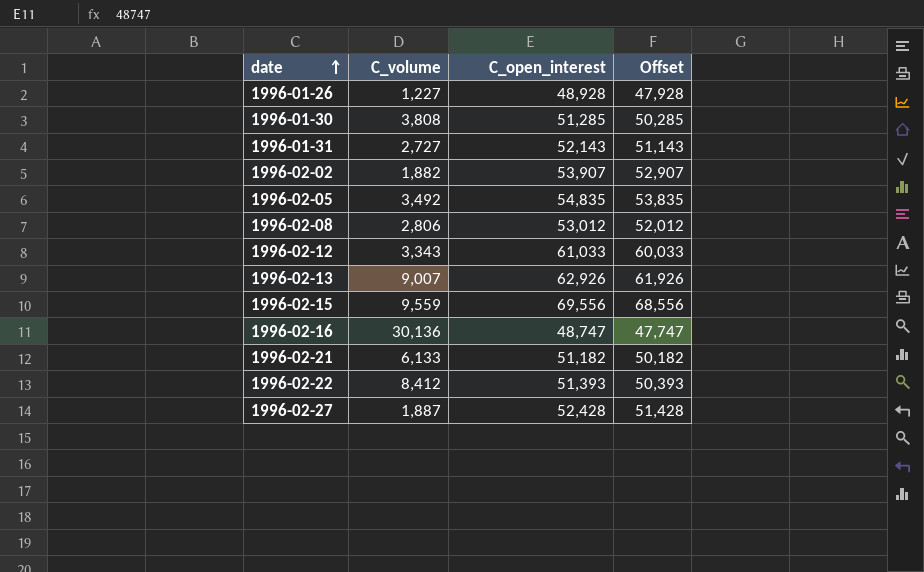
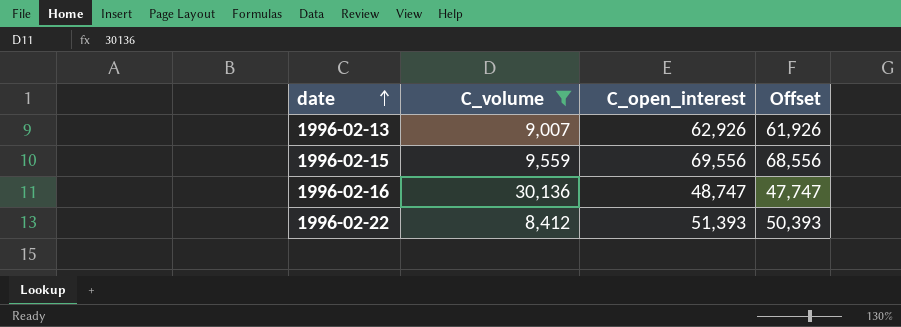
filter: none -> C_volume >= 8,412

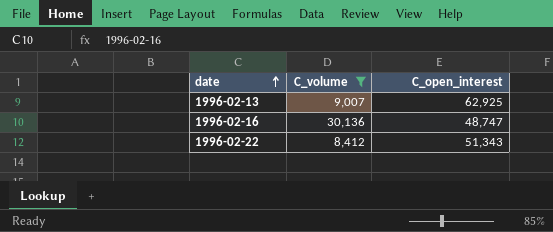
column Offset | formula: [C_open_interest] - 1000 -> none
row 1996-02-15: 9,559 | 69,556 | 68,556 -> none
1996-02-13 | C_open_interest: 62,926 -> 62,925
1996-02-22 | C_open_interest: 51,393 -> 51,343

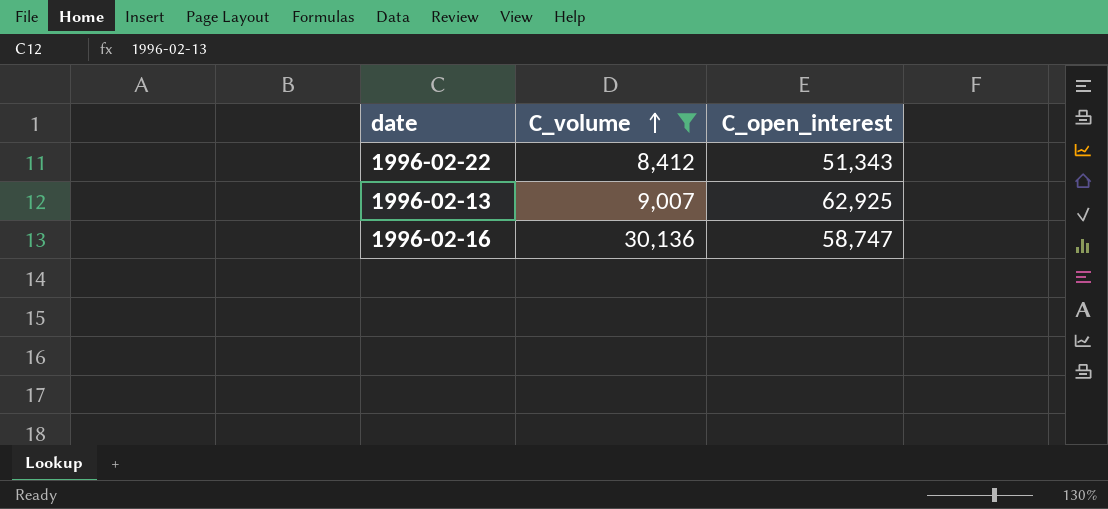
row order: date ascending -> C_volume ascending
1996-02-16 | C_open_interest: 48,747 -> 58,747

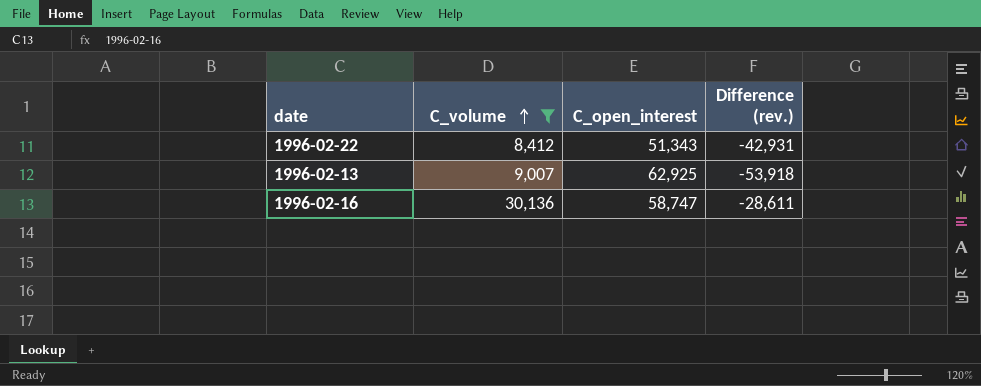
column Difference (rev.) | formula: none -> [C_volume] - [C_open_interest]

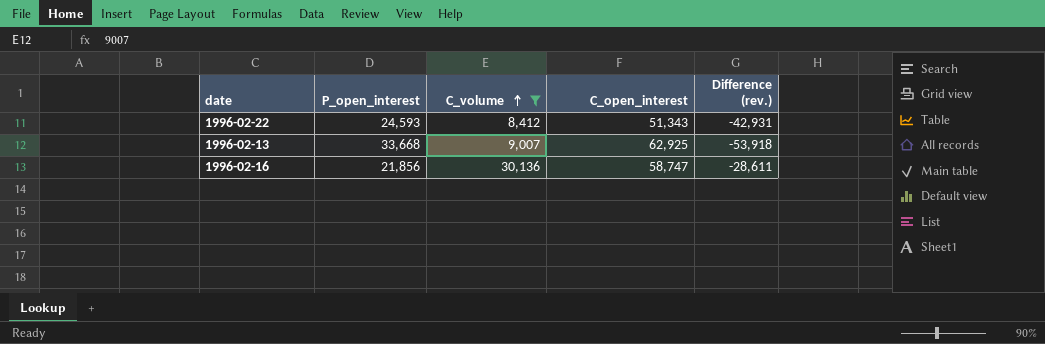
column P_open_interest | position: none -> 2

